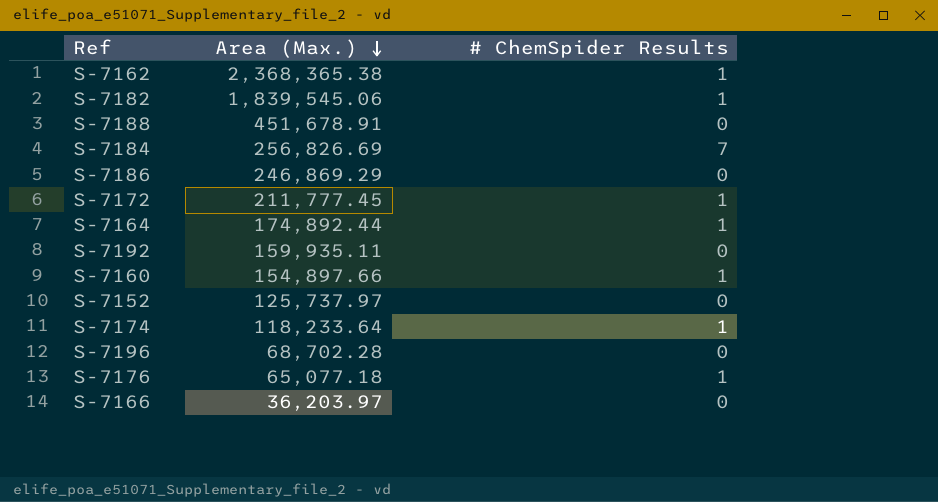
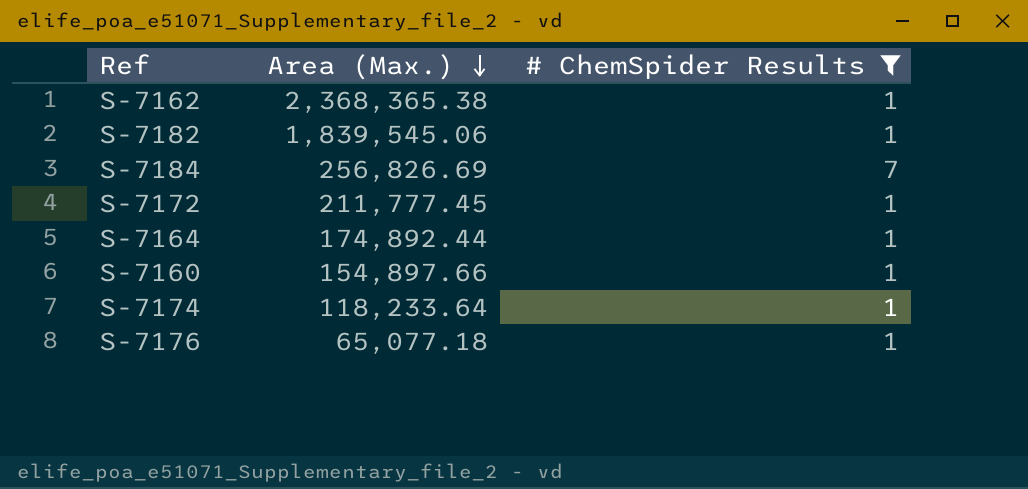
filter: none -> # ChemSpider Results != 0

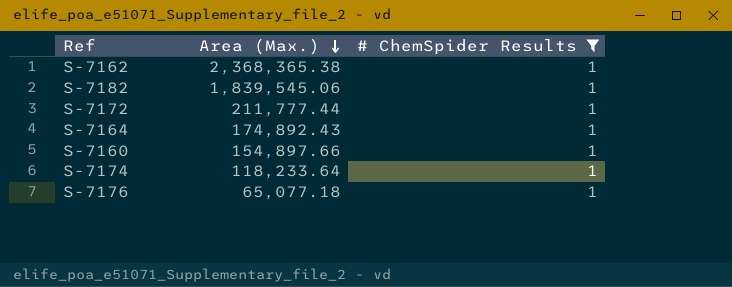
row S-7184: 256,826.69 | 7 -> none
S-7172 | Area (Max.): 211,777.45 -> 211,777.44
S-7164 | Area (Max.): 174,892.44 -> 174,892.43

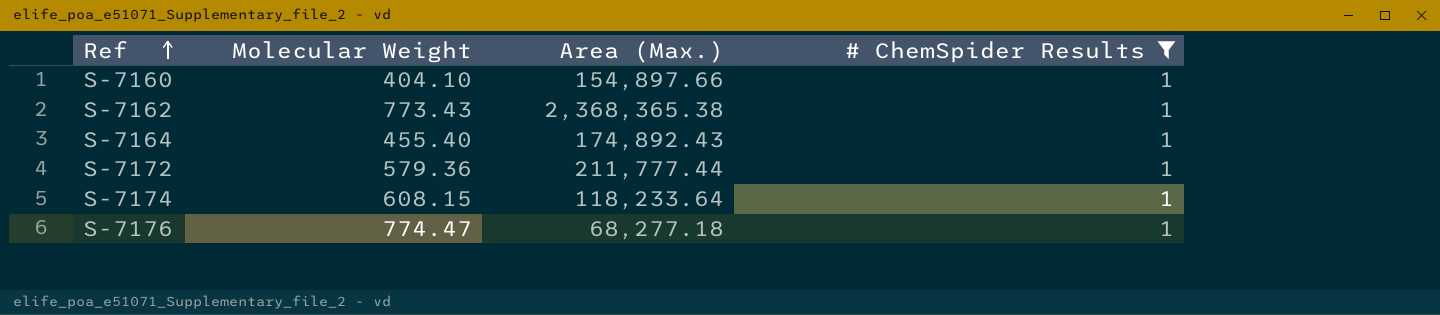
row order: Area (Max.) descending -> Ref ascending
column Molecular Weight | position: none -> 2
row S-7182: 1,839,545.06 | 1 -> none
S-7176 | Area (Max.): 65,077.18 -> 68,277.18

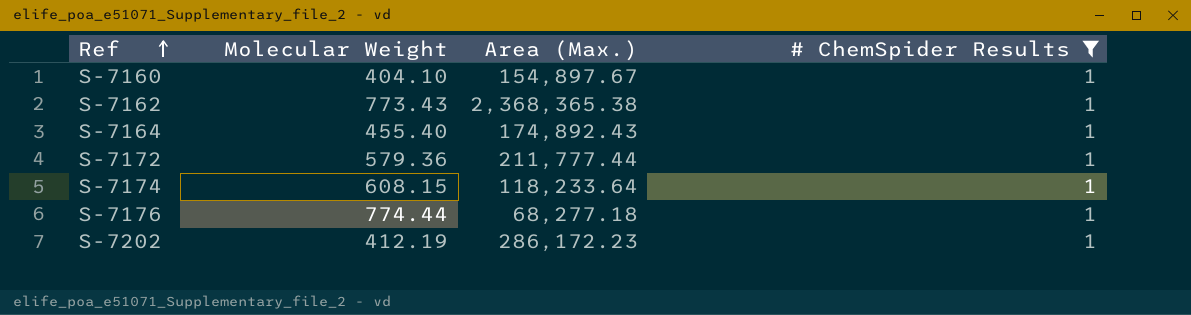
S-7160 | Area (Max.): 154,897.66 -> 154,897.67
S-7176 | Molecular Weight: 774.47 -> 774.44
row S-7202: none -> 412.19 | 286,172.23 | 1

